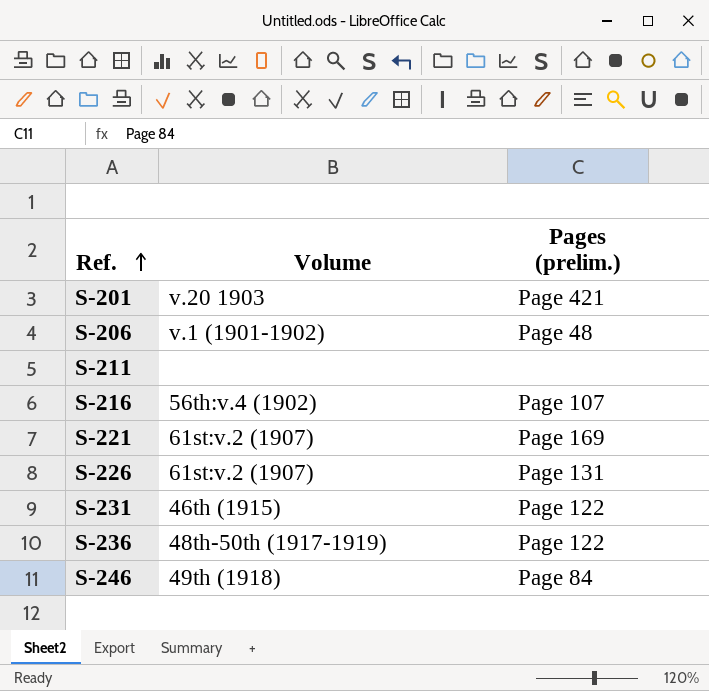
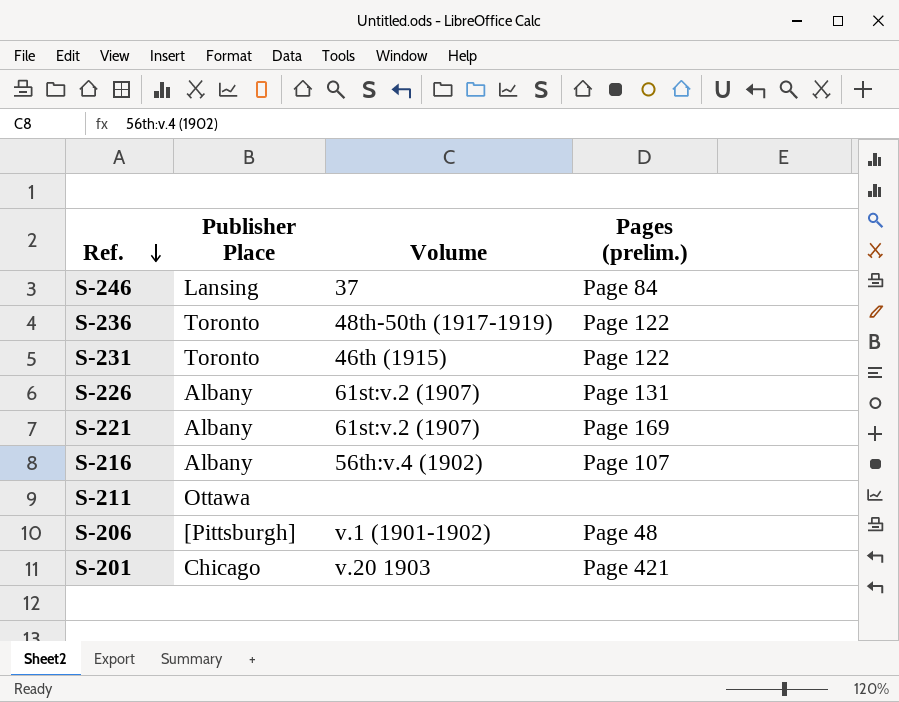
row order: Ref. ascending -> Ref. descending
column Publisher Place | position: none -> 2
S-246 | Volume: 49th (1918) -> 37

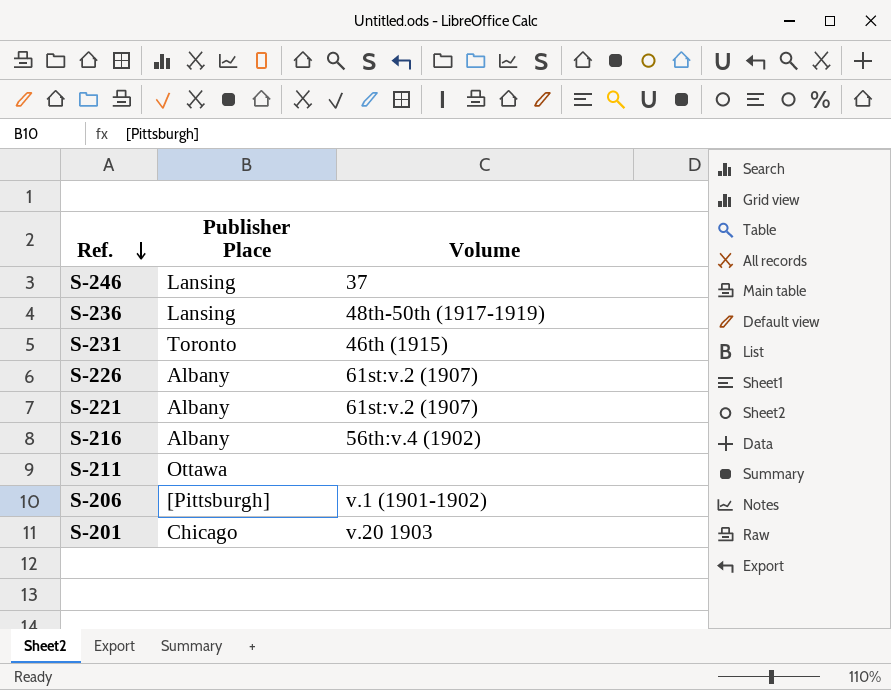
column Pages (prelim.) | position: 4 -> none
S-236 | Publisher Place: Toronto -> Lansing

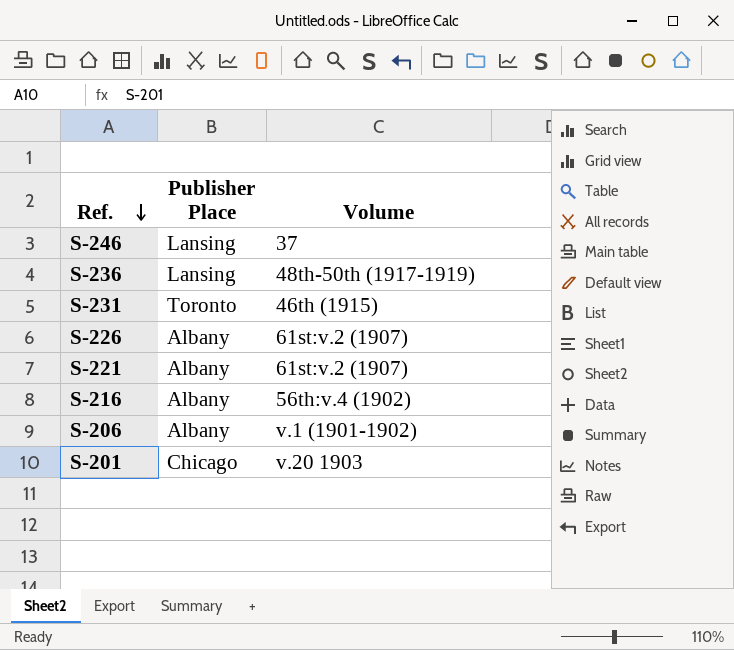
row S-211: Ottawa | none -> none
S-206 | Publisher Place: [Pittsburgh] -> Albany

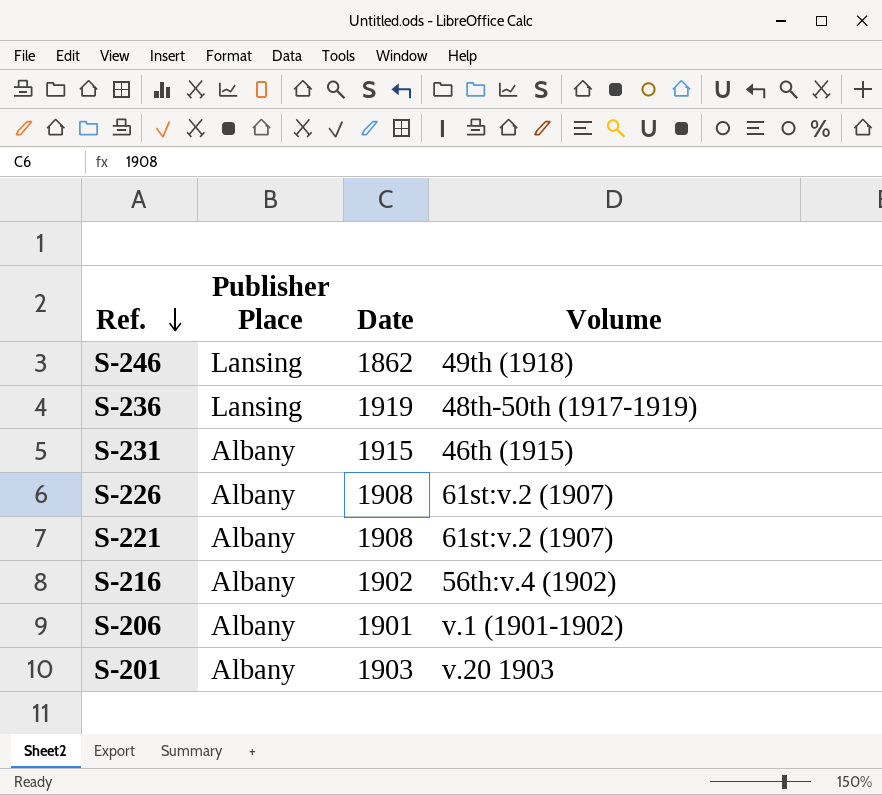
column Date | position: none -> 3
S-246 | Volume: 37 -> 49th (1918)
S-231 | Publisher Place: Toronto -> Albany
S-201 | Publisher Place: Chicago -> Albany

